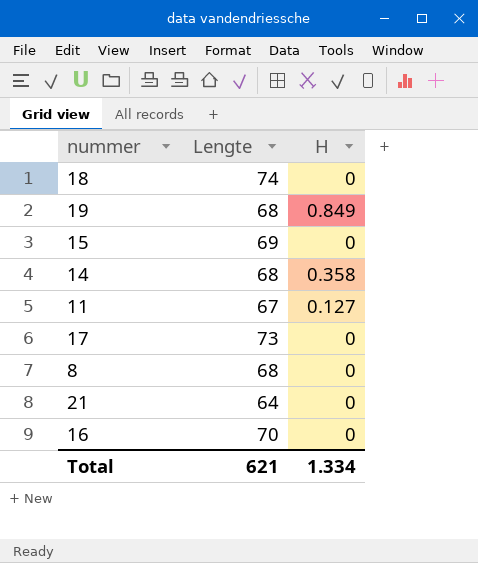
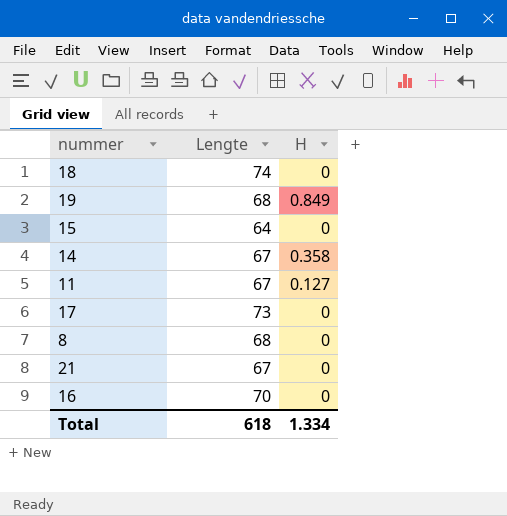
15 | Lengte: 69 -> 64
14 | Lengte: 68 -> 67
21 | Lengte: 64 -> 67
Total | Lengte: 621 -> 618

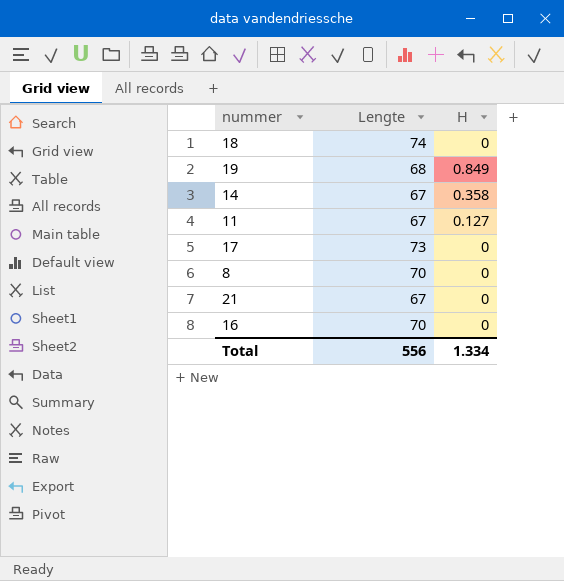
row 15: 64 | 0 -> none
8 | Lengte: 68 -> 70
Total | Lengte: 618 -> 556

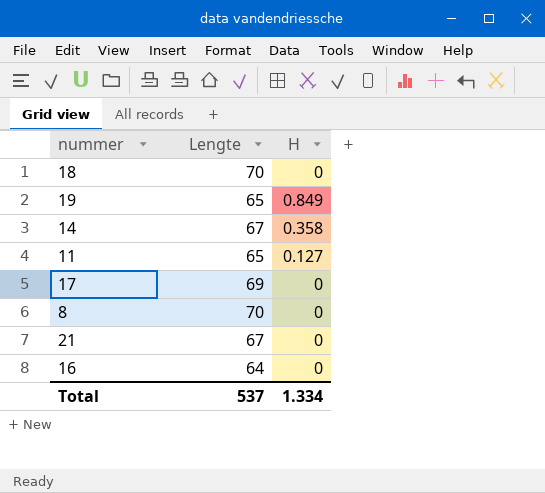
18 | Lengte: 74 -> 70
19 | Lengte: 68 -> 65
11 | Lengte: 67 -> 65
17 | Lengte: 73 -> 69
16 | Lengte: 70 -> 64
Total | Lengte: 556 -> 537

